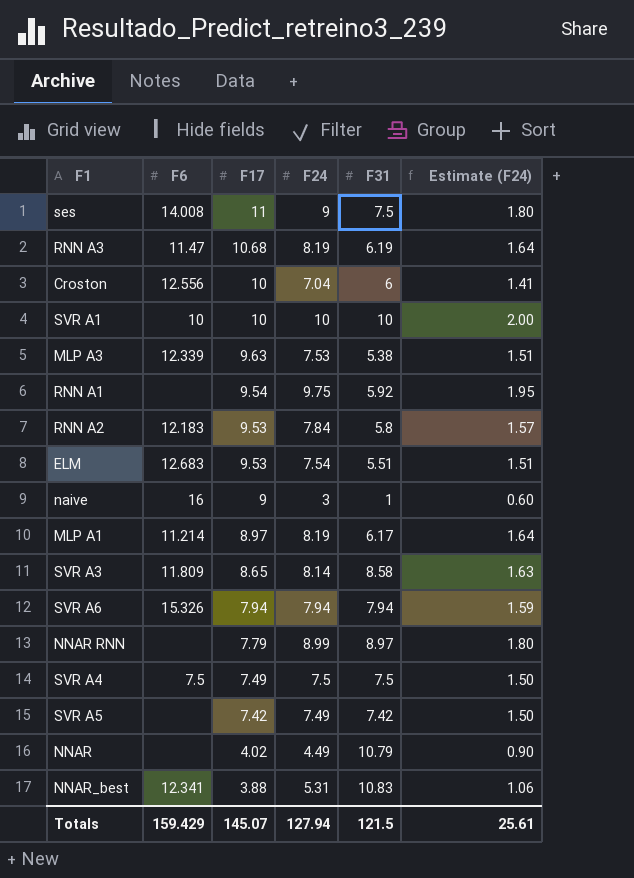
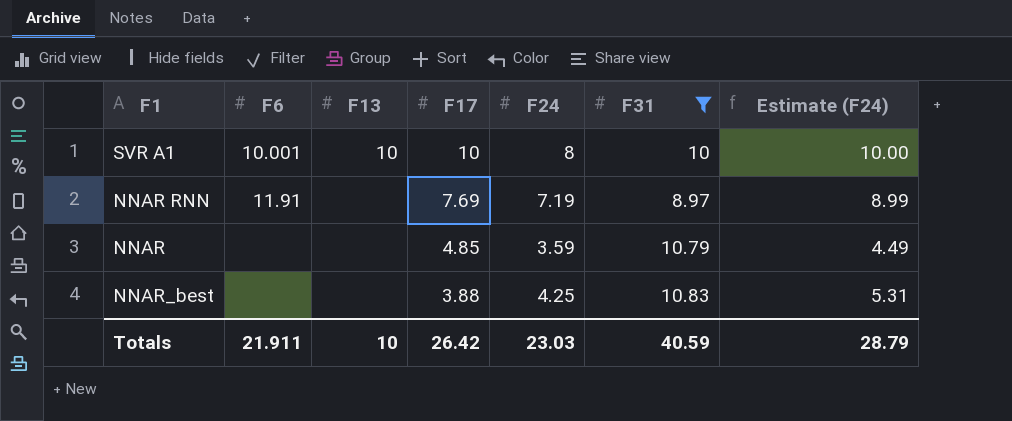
filter: none -> F31 >= 8.97
column F13 | position: none -> 3
column Estimate (F24) | formula: [F24] * 0.2 -> [F24] * 1.25
SVR A1 | F6: 10 -> 10.001
SVR A1 | F24: 10 -> 8
NNAR RNN | F6: none -> 11.91
NNAR RNN | F17: 7.79 -> 7.69
NNAR RNN | F24: 8.99 -> 7.19
NNAR | F17: 4.02 -> 4.85
NNAR | F24: 4.49 -> 3.59
NNAR_best | F6: 12.341 -> none
NNAR_best | F24: 5.31 -> 4.25
Totals | F6: 159.429 -> 21.911
Totals | F17: 145.07 -> 26.42
Totals | F24: 127.94 -> 23.03
Totals | F31: 121.5 -> 40.59
Totals | Estimate (F24): 25.61 -> 28.79

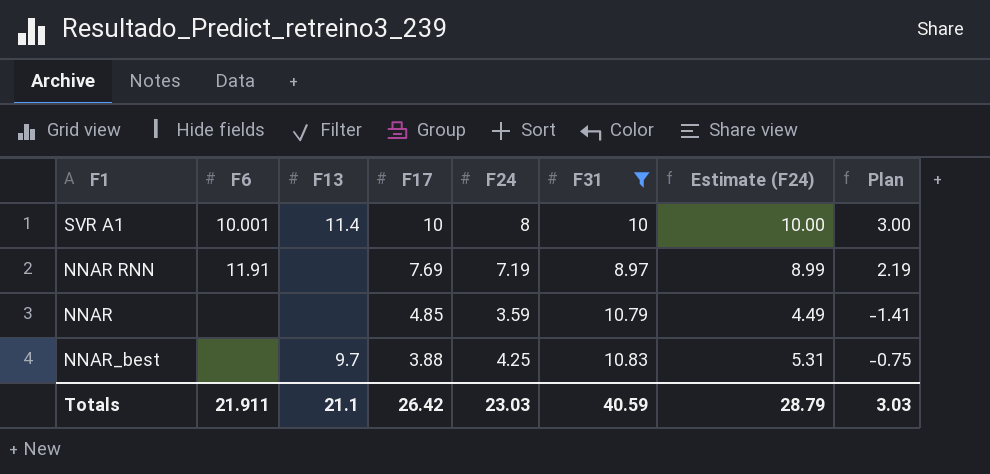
column Plan | formula: none -> [F24] - 5
SVR A1 | F13: 10 -> 11.4
NNAR_best | F13: none -> 9.7
Totals | F13: 10 -> 21.1

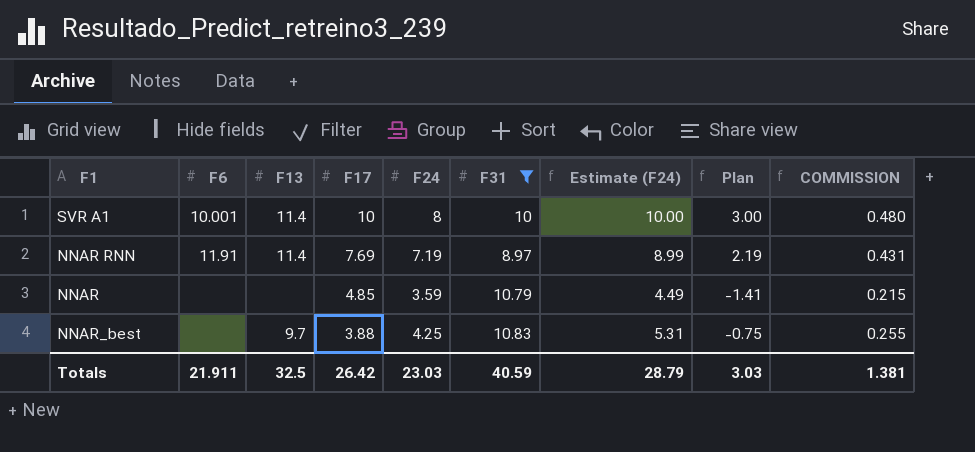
column COMMISSION | formula: none -> [F24] * 0.06
NNAR RNN | F13: none -> 11.4
Totals | F13: 21.1 -> 32.5

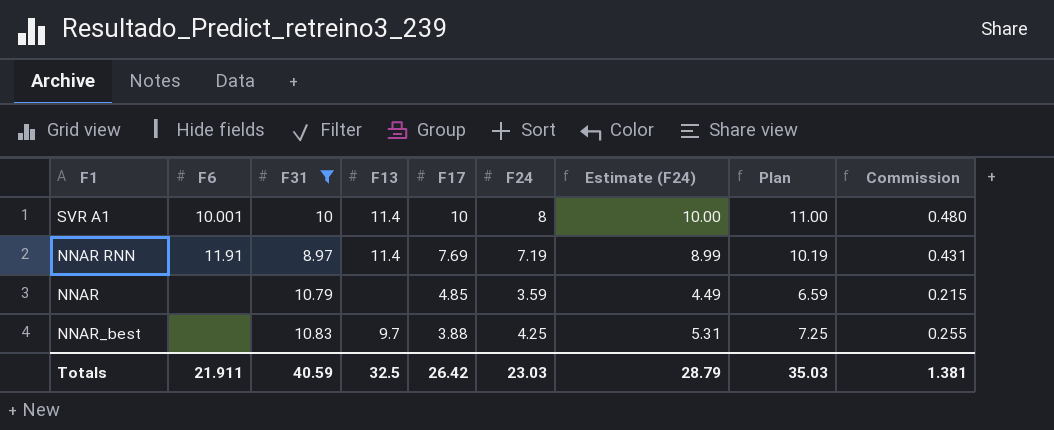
column F31 | position: 6 -> 3
column Plan | formula: [F24] - 5 -> [F24] + 3
column name: COMMISSION -> Commission
Totals | Plan: 3.03 -> 35.03

